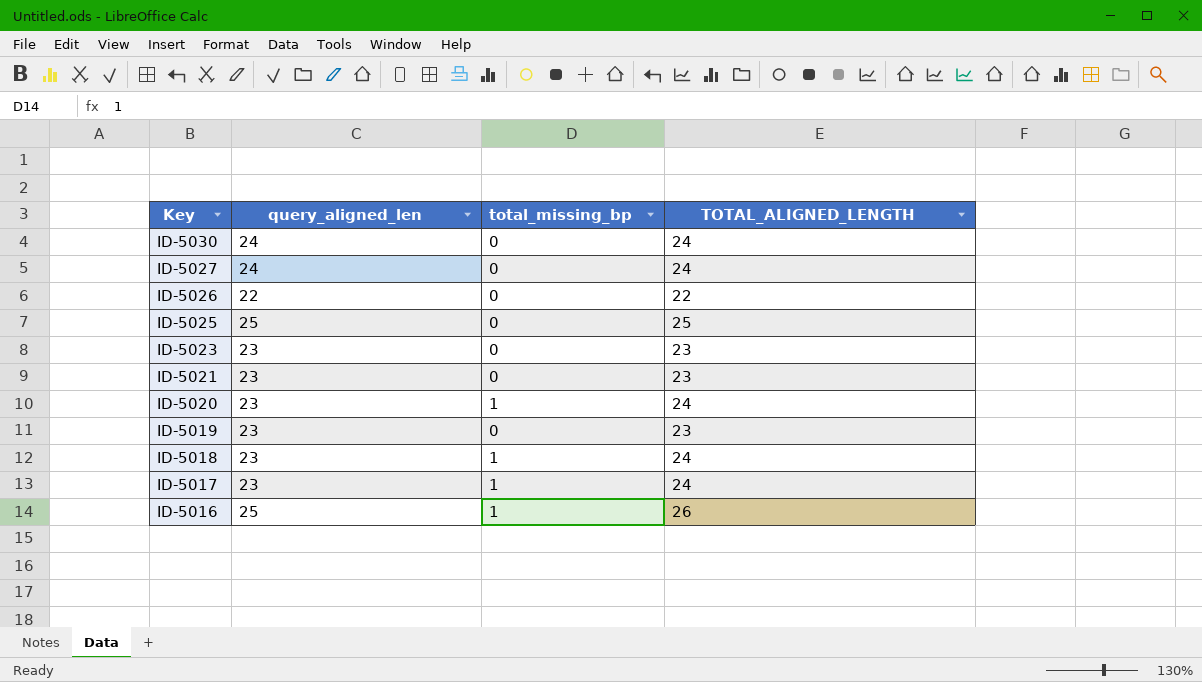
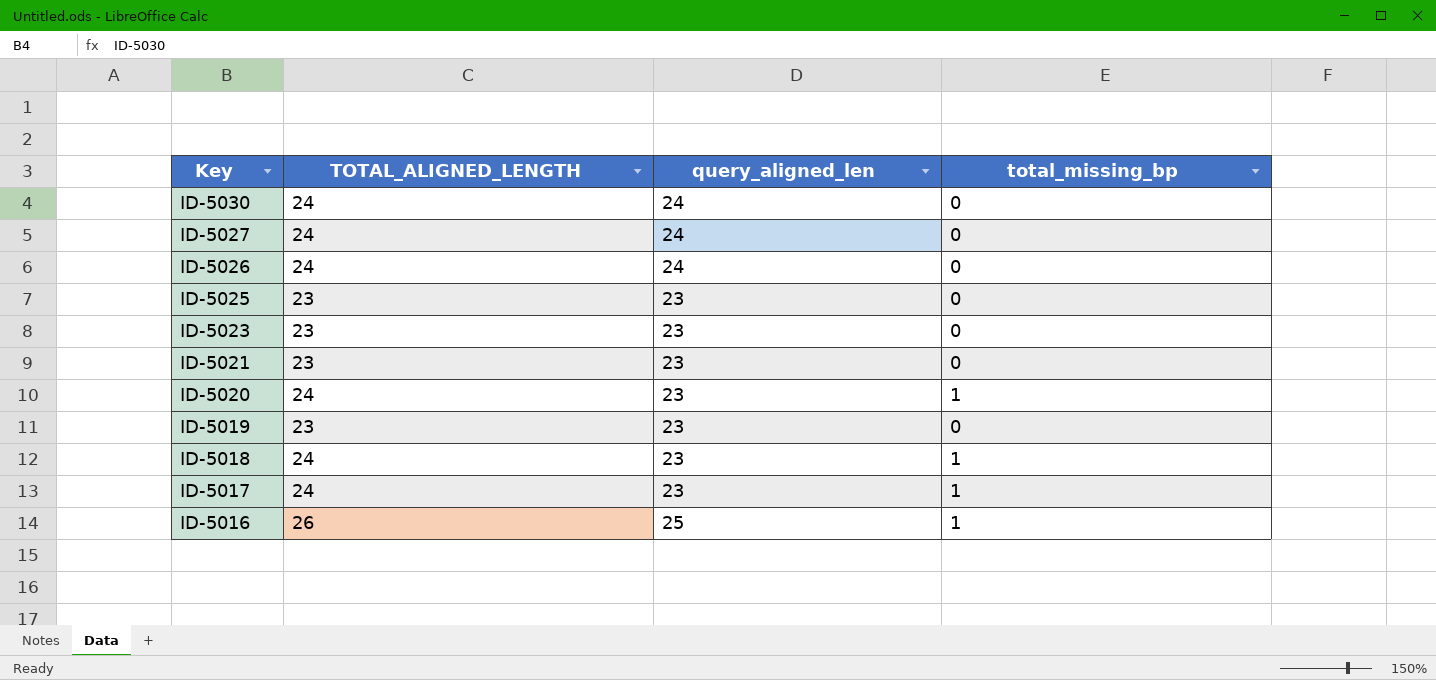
column TOTAL_ALIGNED_LENGTH | position: 4 -> 2
ID-5026 | TOTAL_ALIGNED_LENGTH: 22 -> 24
ID-5026 | query_aligned_len: 22 -> 24
ID-5025 | TOTAL_ALIGNED_LENGTH: 25 -> 23
ID-5025 | query_aligned_len: 25 -> 23

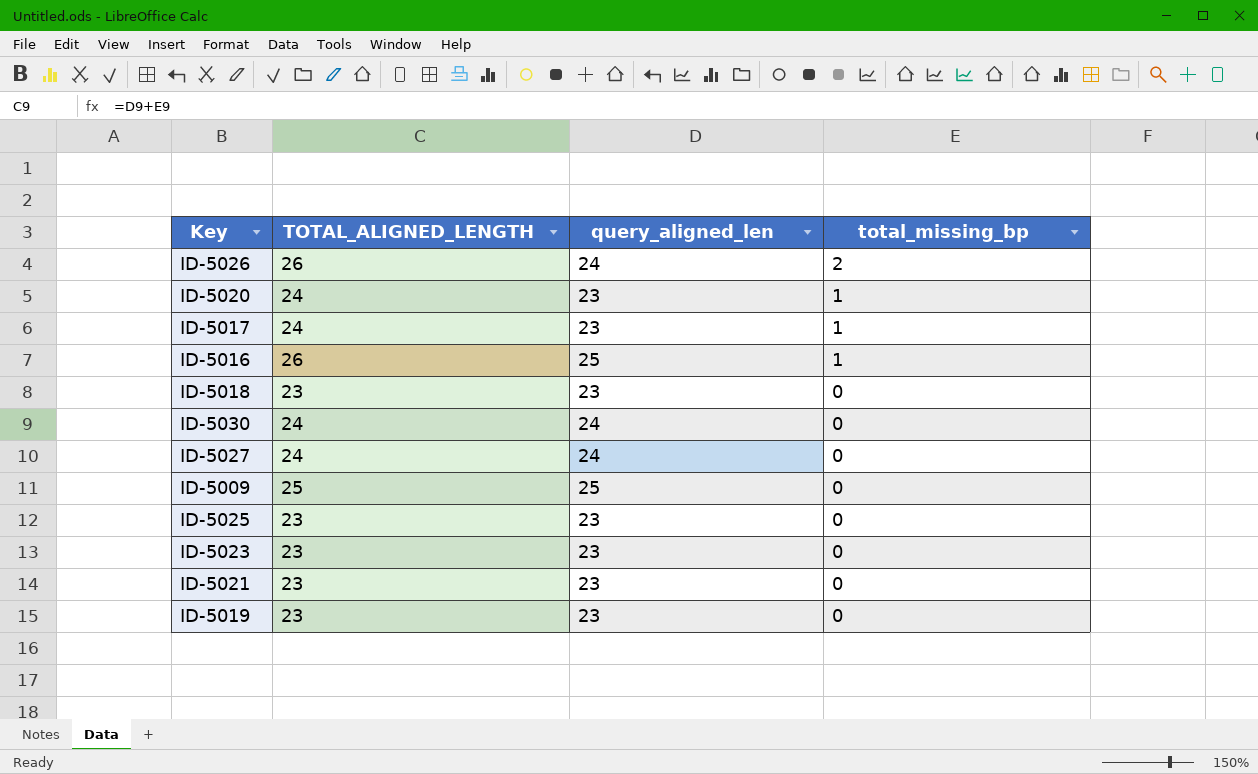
row order: Key descending -> total_missing_bp descending
ID-5026 | TOTAL_ALIGNED_LENGTH: 24 -> 26
ID-5026 | total_missing_bp: 0 -> 2
ID-5018 | TOTAL_ALIGNED_LENGTH: 24 -> 23
ID-5018 | total_missing_bp: 1 -> 0
row ID-5009: none -> 25 | 25 | 0

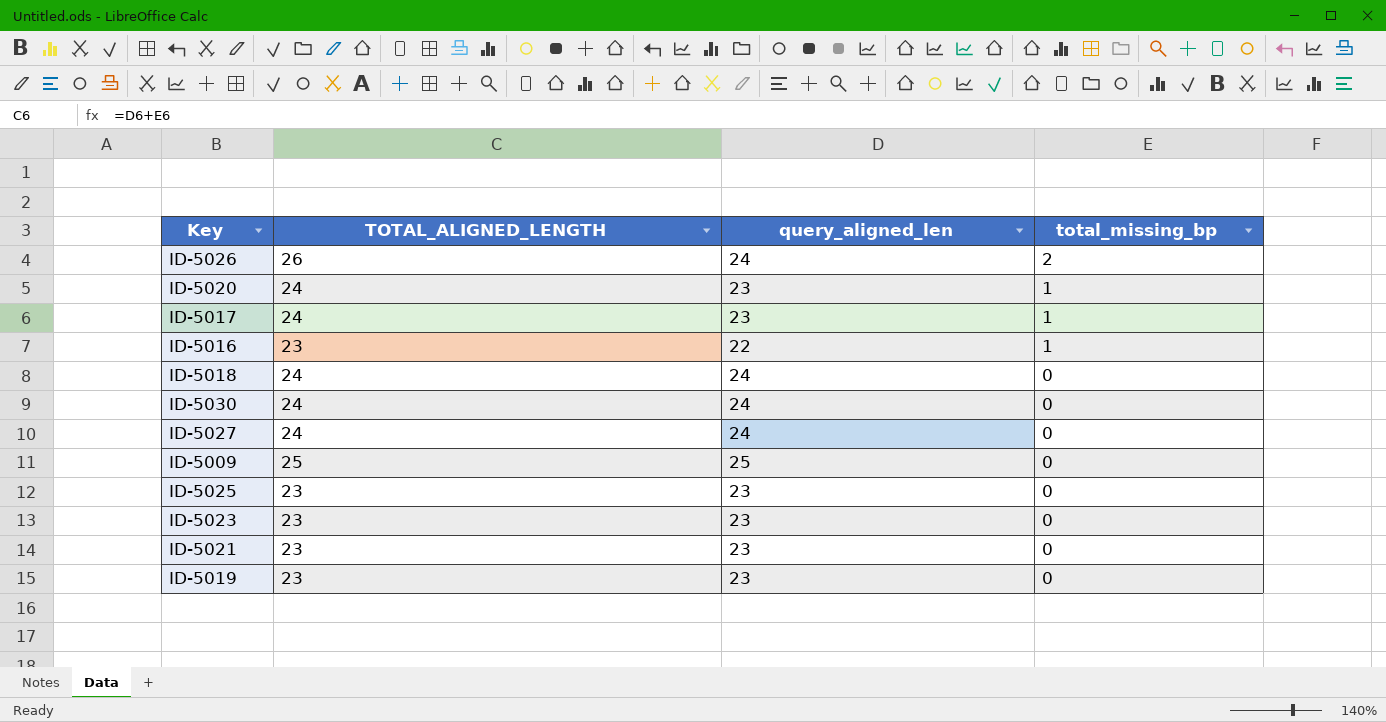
ID-5016 | TOTAL_ALIGNED_LENGTH: 26 -> 23
ID-5016 | query_aligned_len: 25 -> 22
ID-5018 | TOTAL_ALIGNED_LENGTH: 23 -> 24
ID-5018 | query_aligned_len: 23 -> 24

